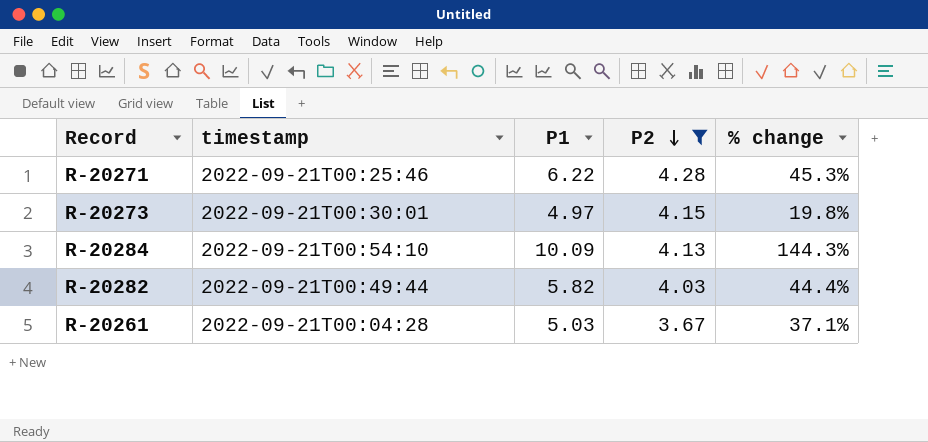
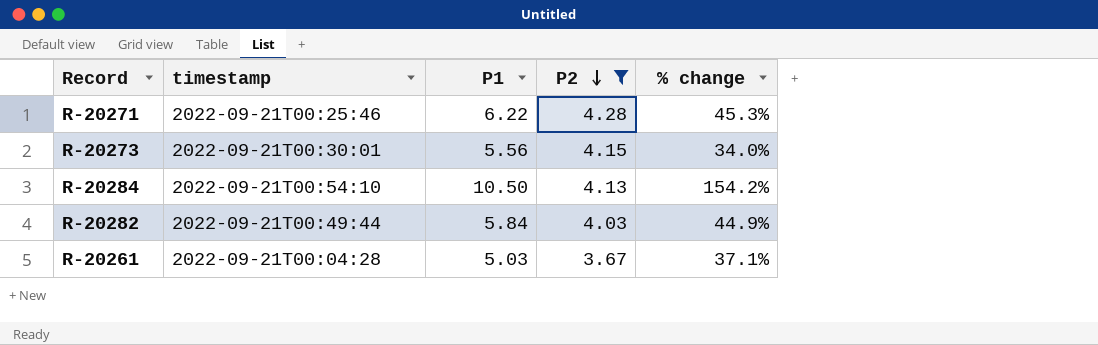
R-20273 | P1: 4.97 -> 5.56
R-20273 | % change: 19.8% -> 34.0%
R-20284 | P1: 10.09 -> 10.50
R-20284 | % change: 144.3% -> 154.2%
R-20282 | P1: 5.82 -> 5.84
R-20282 | % change: 44.4% -> 44.9%

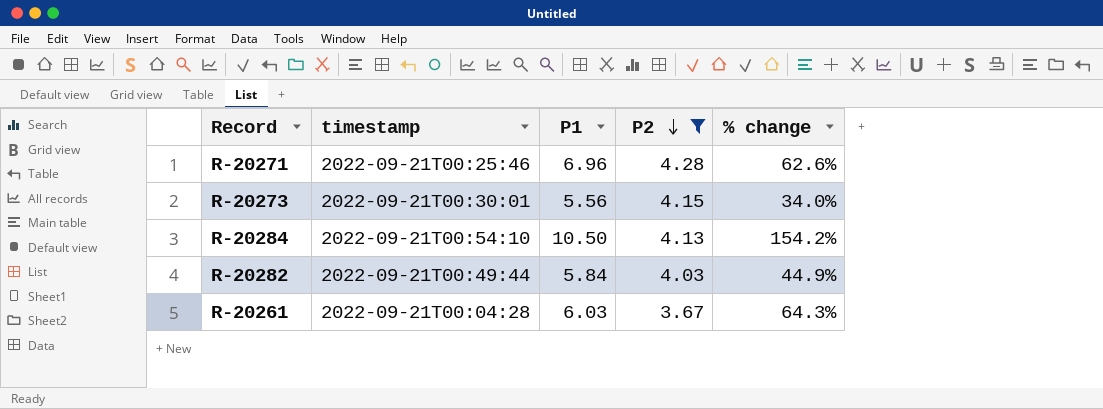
R-20271 | P1: 6.22 -> 6.96
R-20271 | % change: 45.3% -> 62.6%
R-20261 | P1: 5.03 -> 6.03
R-20261 | % change: 37.1% -> 64.3%

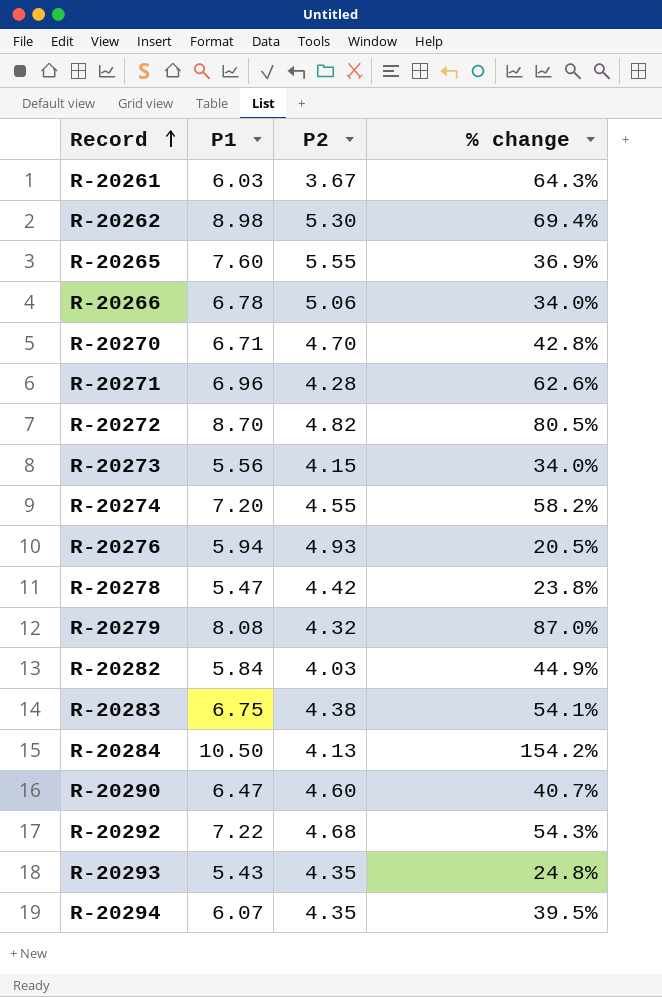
filter: P2 <= 4.28 -> none
row order: P2 descending -> Record ascending
column timestamp | position: 2 -> none

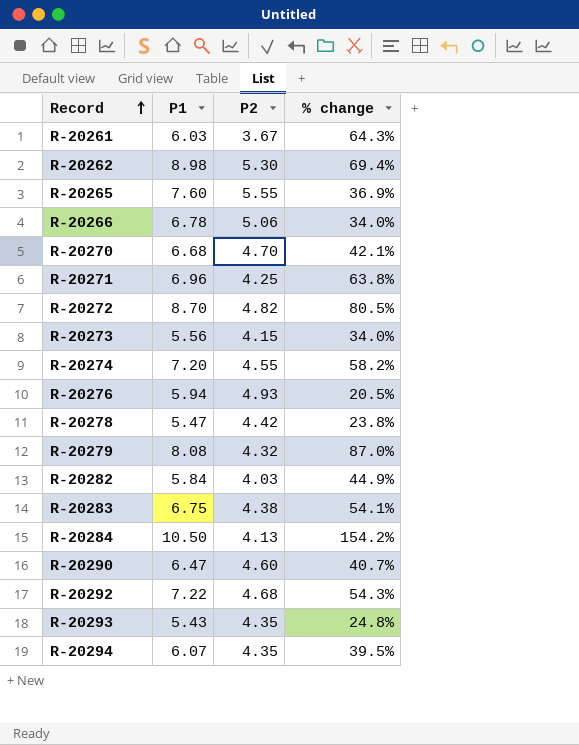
R-20270 | P1: 6.71 -> 6.68
R-20270 | % change: 42.8% -> 42.1%
R-20271 | P2: 4.28 -> 4.25
R-20271 | % change: 62.6% -> 63.8%

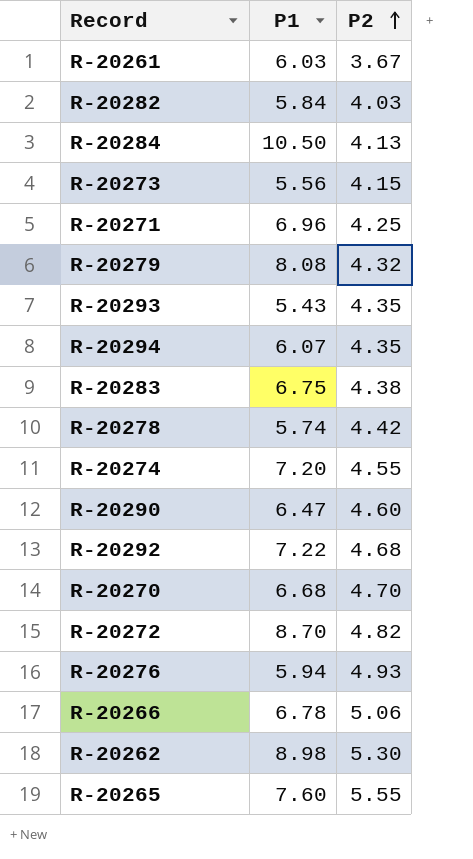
row order: Record ascending -> P2 ascending
column % change | formula: ([P1] - [P2]) / [P2] -> none
R-20278 | P1: 5.47 -> 5.74

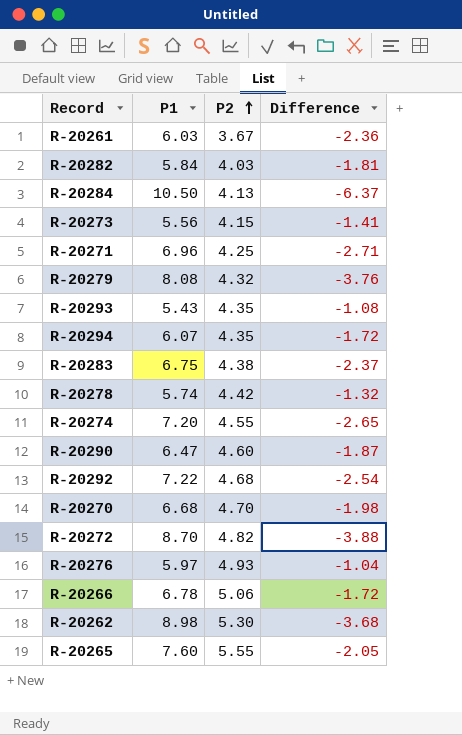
column Difference | formula: none -> [P2] - [P1]
R-20276 | P1: 5.94 -> 5.97

